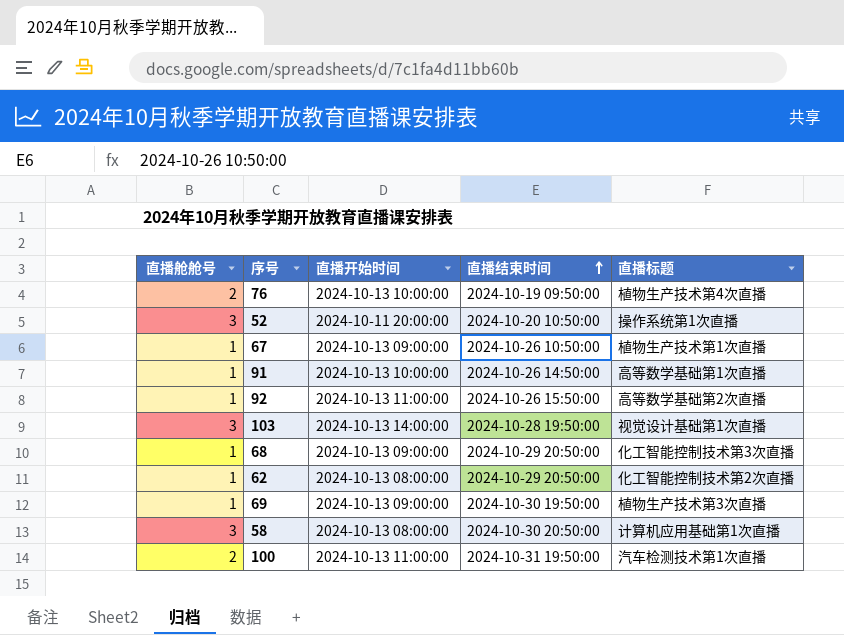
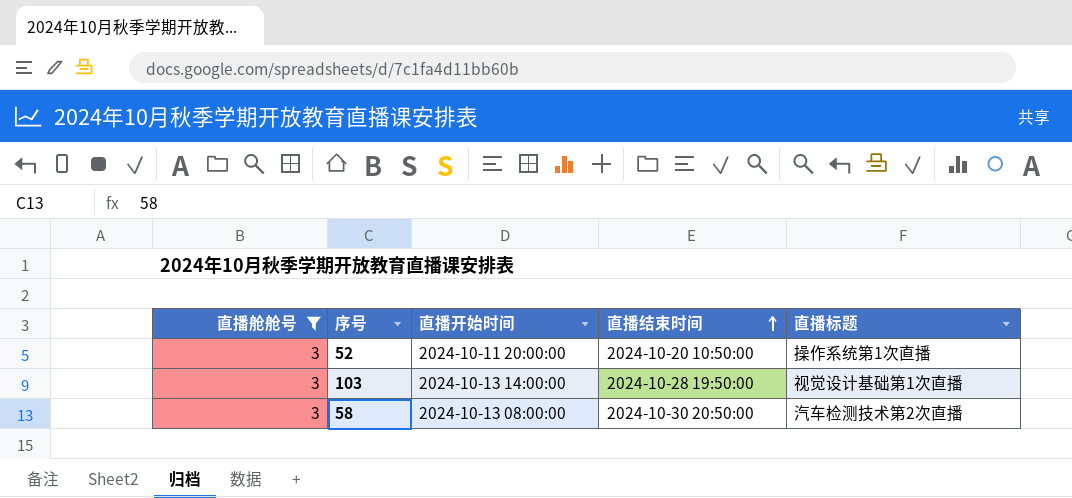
filter: none -> 直播舱舱号 = 3
58 | 直播标题: 计算机应用基础第1次直播 -> 汽车检测技术第2次直播

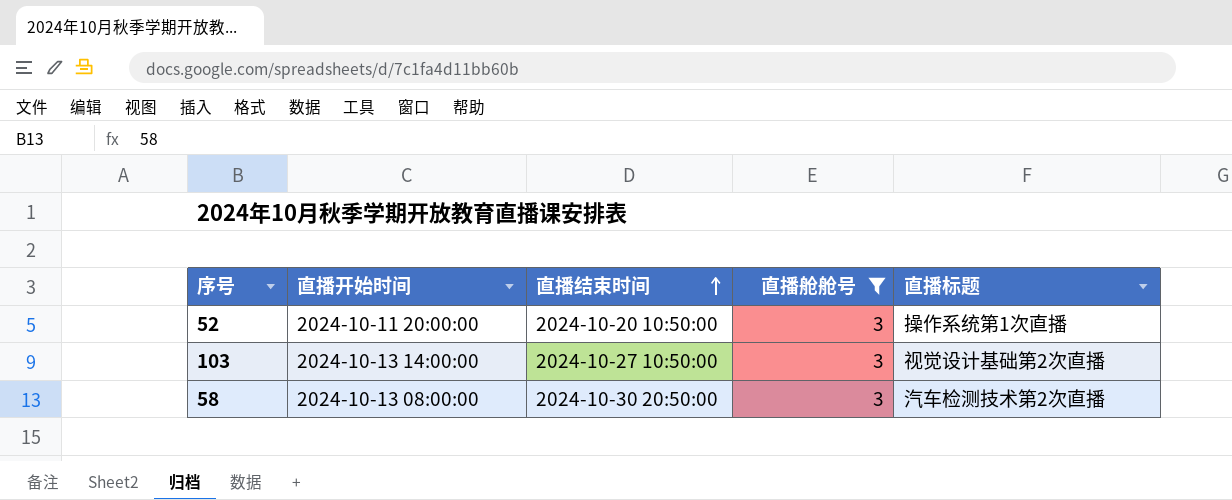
column 直播舱舱号 | position: 1 -> 4
103 | 直播结束时间: 2024-10-28 19:50:00 -> 2024-10-27 10:50:00
103 | 直播标题: 视觉设计基础第1次直播 -> 视觉设计基础第2次直播

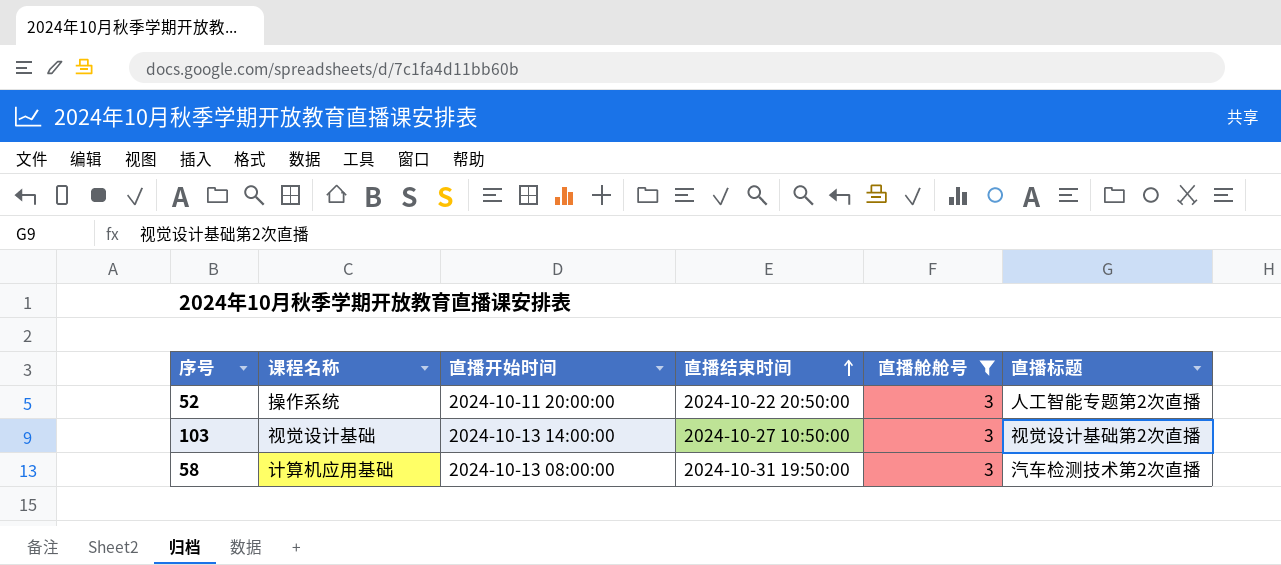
column 课程名称 | position: none -> 2
52 | 直播结束时间: 2024-10-20 10:50:00 -> 2024-10-22 20:50:00
52 | 直播标题: 操作系统第1次直播 -> 人工智能专题第2次直播
58 | 直播结束时间: 2024-10-30 20:50:00 -> 2024-10-31 19:50:00

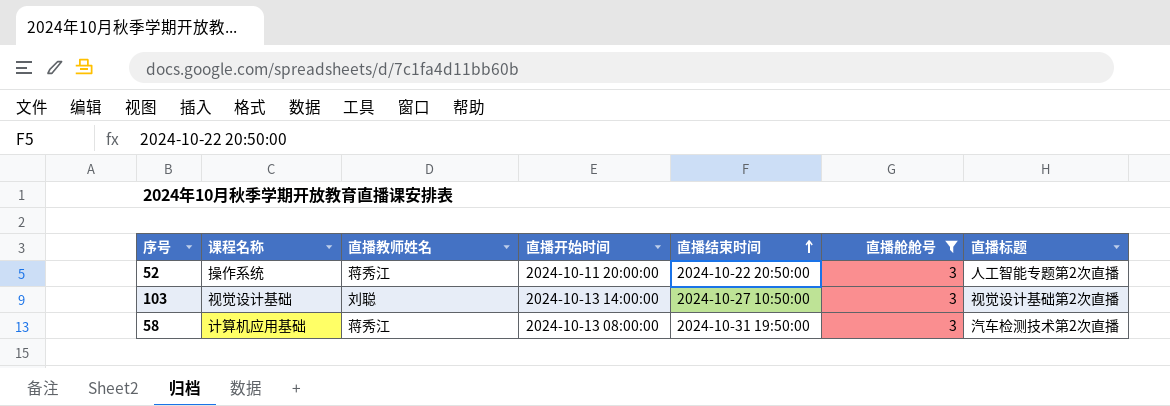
column 直播教师姓名 | position: none -> 3

